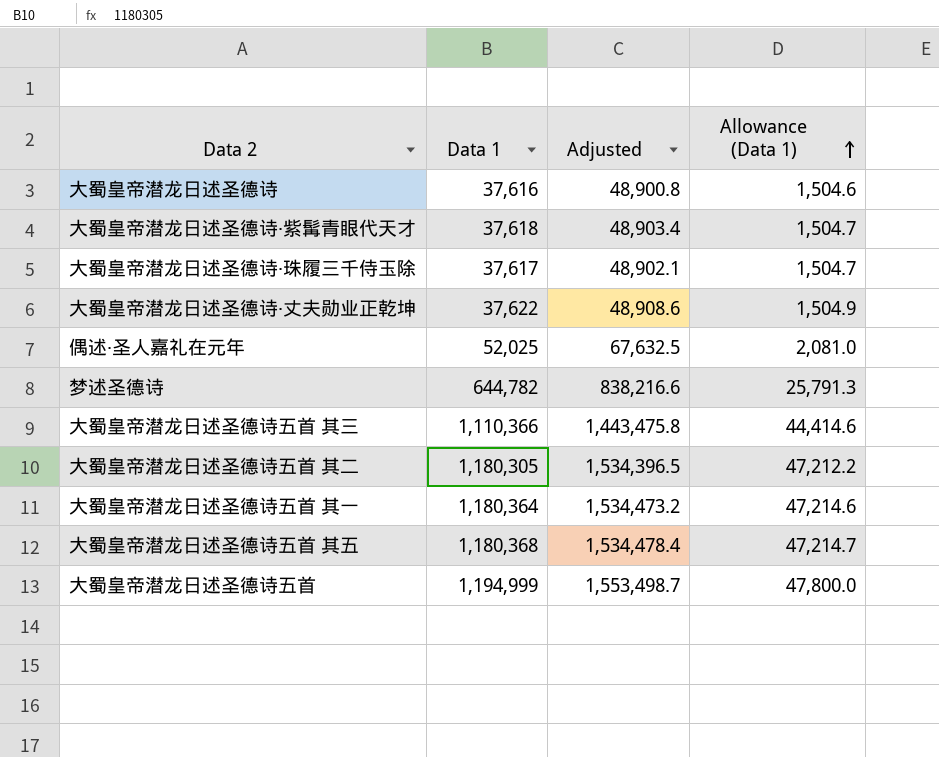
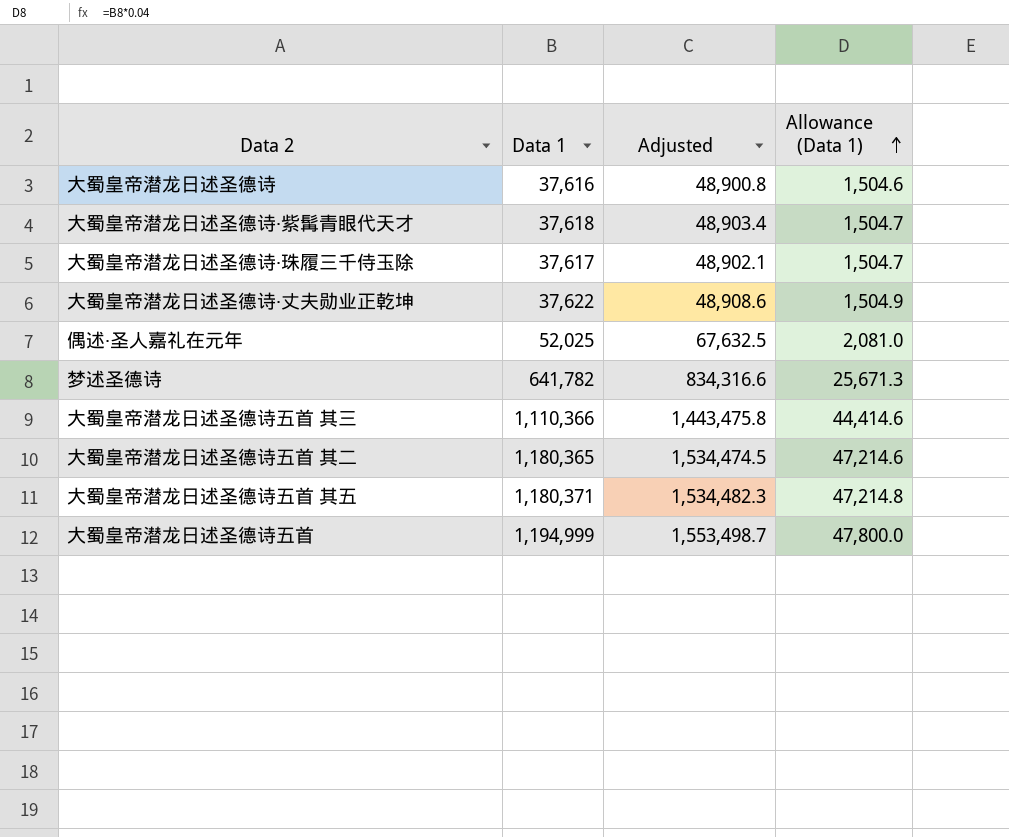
row 大蜀皇帝潜龙日述圣德诗五首 其一: 1,180,364 | 1,534,473.2 | 47,214.6 -> none
梦述圣德诗 | Data 1: 644,782 -> 641,782
梦述圣德诗 | Adjusted: 838,216.6 -> 834,316.6
梦述圣德诗 | Allowance (Data 1): 25,791.3 -> 25,671.3
大蜀皇帝潜龙日述圣德诗五首 其二 | Data 1: 1,180,305 -> 1,180,365
大蜀皇帝潜龙日述圣德诗五首 其二 | Adjusted: 1,534,396.5 -> 1,534,474.5
大蜀皇帝潜龙日述圣德诗五首 其二 | Allowance (Data 1): 47,212.2 -> 47,214.6
大蜀皇帝潜龙日述圣德诗五首 其五 | Data 1: 1,180,368 -> 1,180,371
大蜀皇帝潜龙日述圣德诗五首 其五 | Adjusted: 1,534,478.4 -> 1,534,482.3
大蜀皇帝潜龙日述圣德诗五首 其五 | Allowance (Data 1): 47,214.7 -> 47,214.8

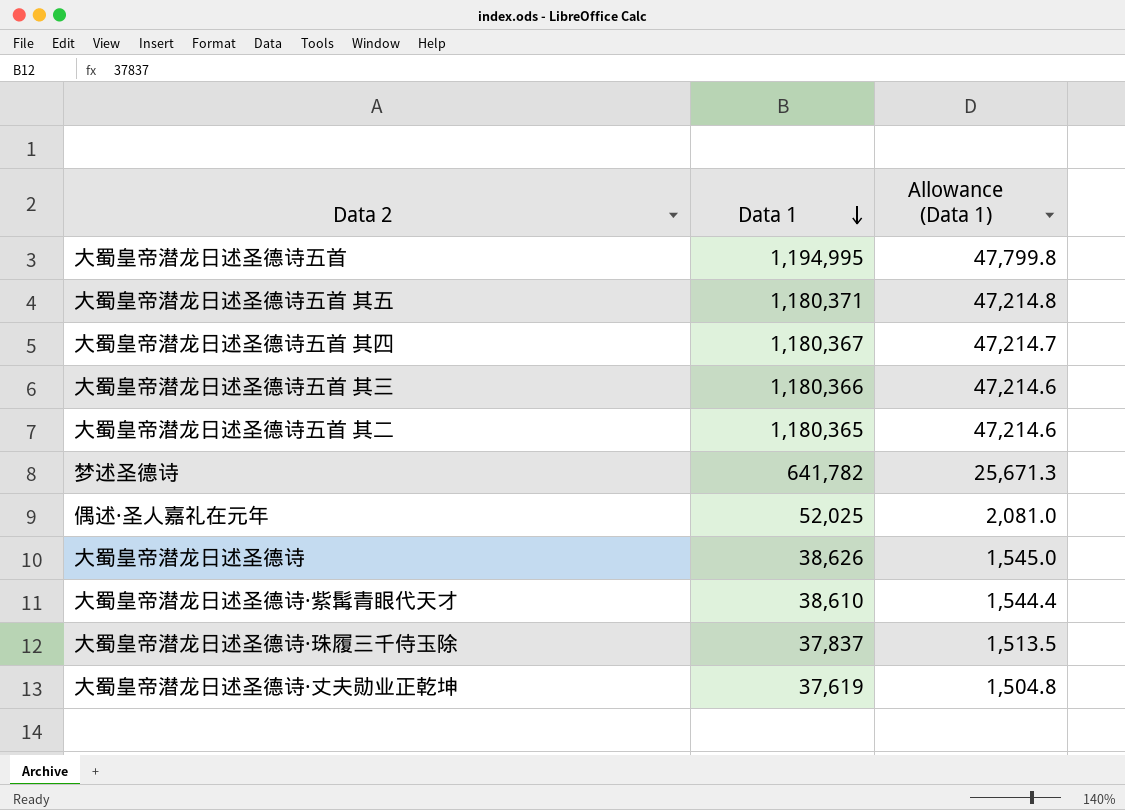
row order: Allowance (Data 1) ascending -> Data 1 descending
column Adjusted | formula: [Data 1] * 1.3 -> none
大蜀皇帝潜龙日述圣德诗五首 | Data 1: 1,194,999 -> 1,194,995
大蜀皇帝潜龙日述圣德诗五首 | Allowance (Data 1): 47,800.0 -> 47,799.8
row 大蜀皇帝潜龙日述圣德诗五首 其四: none -> 1,180,367 | 47,214.7
大蜀皇帝潜龙日述圣德诗五首 其三 | Data 1: 1,110,366 -> 1,180,366
大蜀皇帝潜龙日述圣德诗五首 其三 | Allowance (Data 1): 44,414.6 -> 47,214.6
大蜀皇帝潜龙日述圣德诗 | Data 1: 37,616 -> 38,626
大蜀皇帝潜龙日述圣德诗 | Allowance (Data 1): 1,504.6 -> 1,545.0
大蜀皇帝潜龙日述圣德诗·紫髯青眼代天才 | Data 1: 37,618 -> 38,610
大蜀皇帝潜龙日述圣德诗·紫髯青眼代天才 | Allowance (Data 1): 1,504.7 -> 1,544.4
大蜀皇帝潜龙日述圣德诗·珠履三千侍玉除 | Data 1: 37,617 -> 37,837
大蜀皇帝潜龙日述圣德诗·珠履三千侍玉除 | Allowance (Data 1): 1,504.7 -> 1,513.5
大蜀皇帝潜龙日述圣德诗·丈夫勋业正乾坤 | Data 1: 37,622 -> 37,619
大蜀皇帝潜龙日述圣德诗·丈夫勋业正乾坤 | Allowance (Data 1): 1,504.9 -> 1,504.8

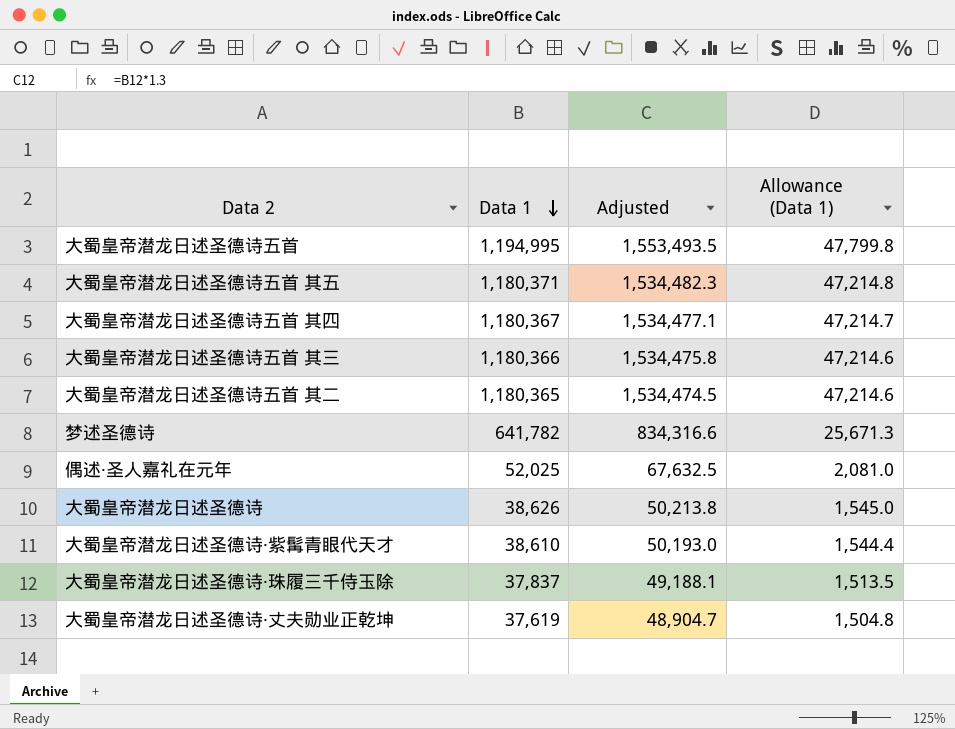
column Adjusted | formula: none -> [Data 1] * 1.3

